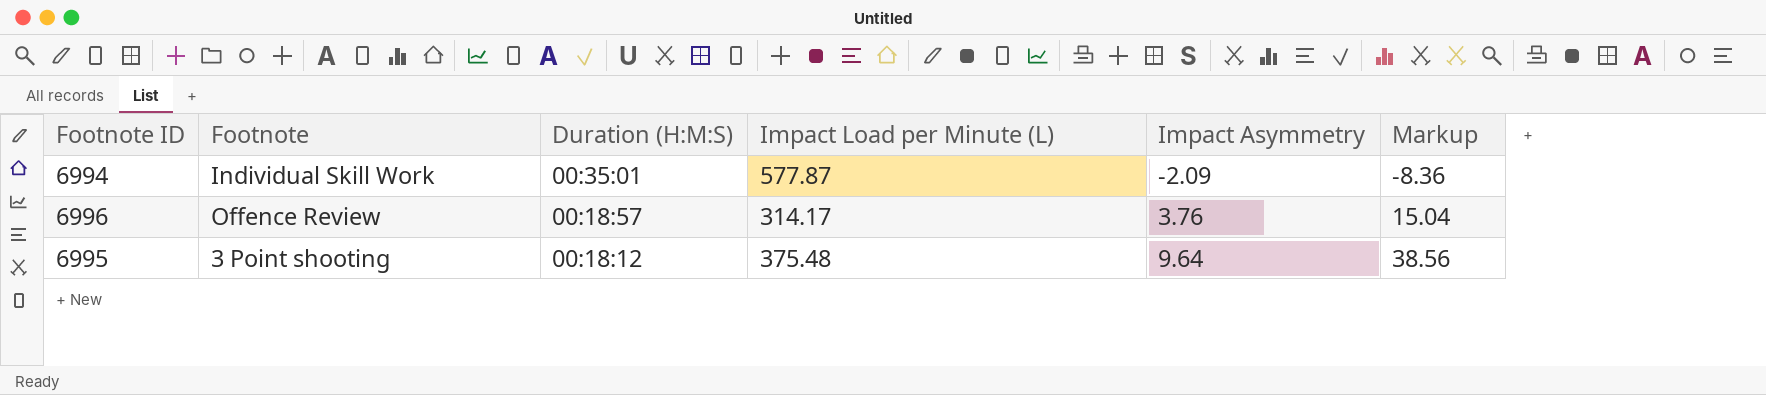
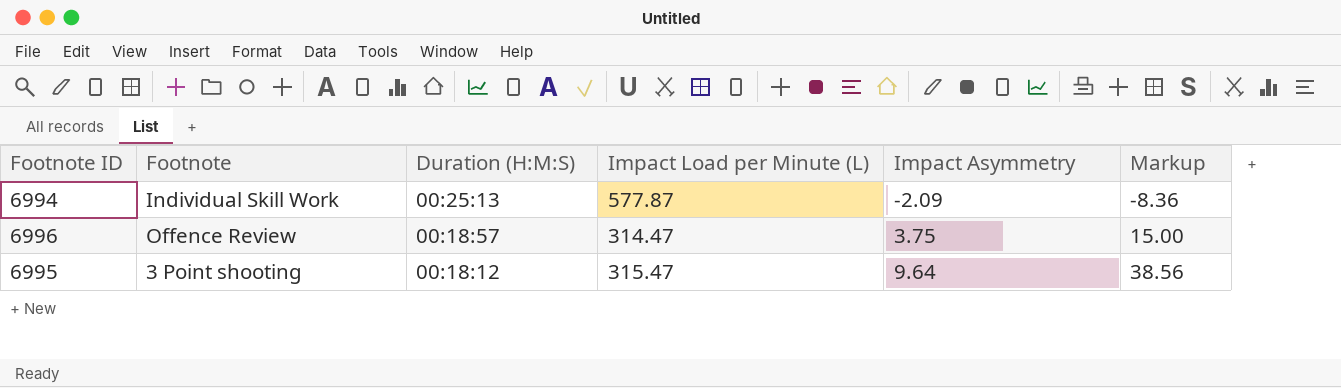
6994 | Duration (H:M:S): 00:35:01 -> 00:25:13
6996 | Impact Load per Minute (L): 314.17 -> 314.47
6996 | Impact Asymmetry: 3.76 -> 3.75
6996 | Markup: 15.04 -> 15.00
6995 | Impact Load per Minute (L): 375.48 -> 315.47

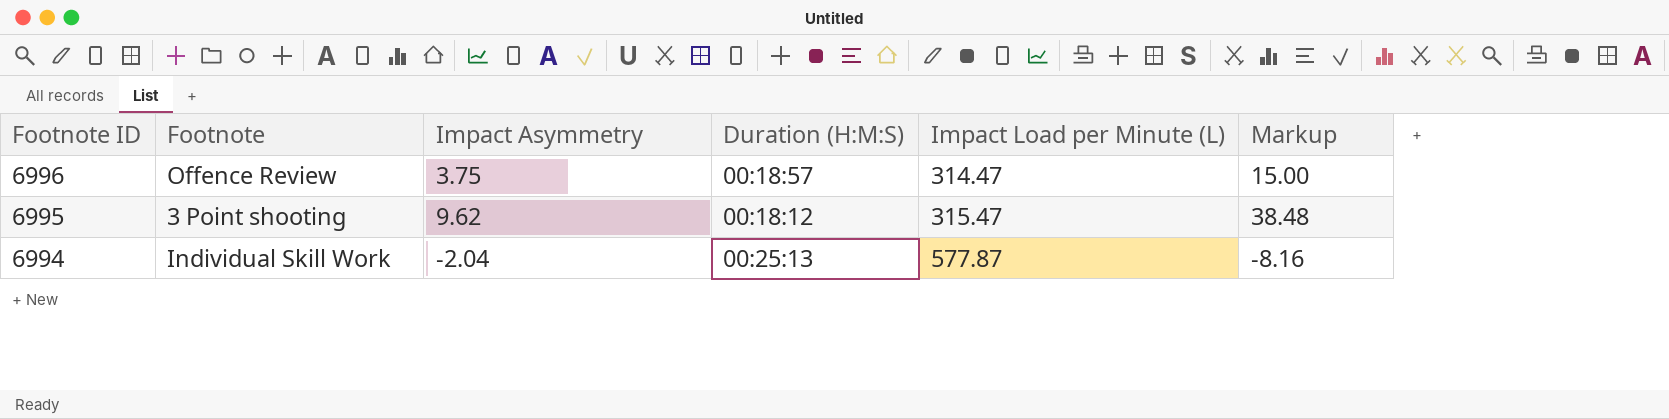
row order: Duration (H:M:S) descending -> Footnote ID descending
column Impact Asymmetry | position: 5 -> 3
6995 | Impact Asymmetry: 9.64 -> 9.62
6995 | Markup: 38.56 -> 38.48
6994 | Impact Asymmetry: -2.09 -> -2.04
6994 | Markup: -8.36 -> -8.16

